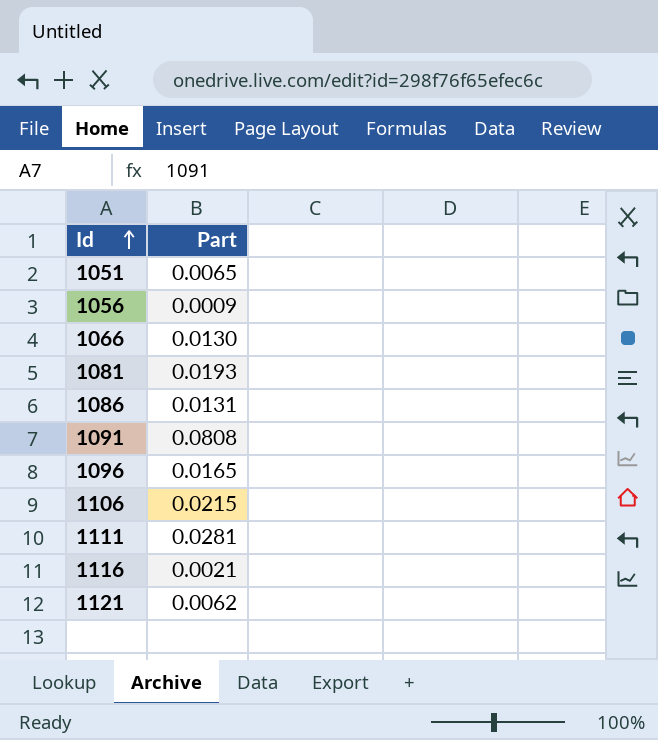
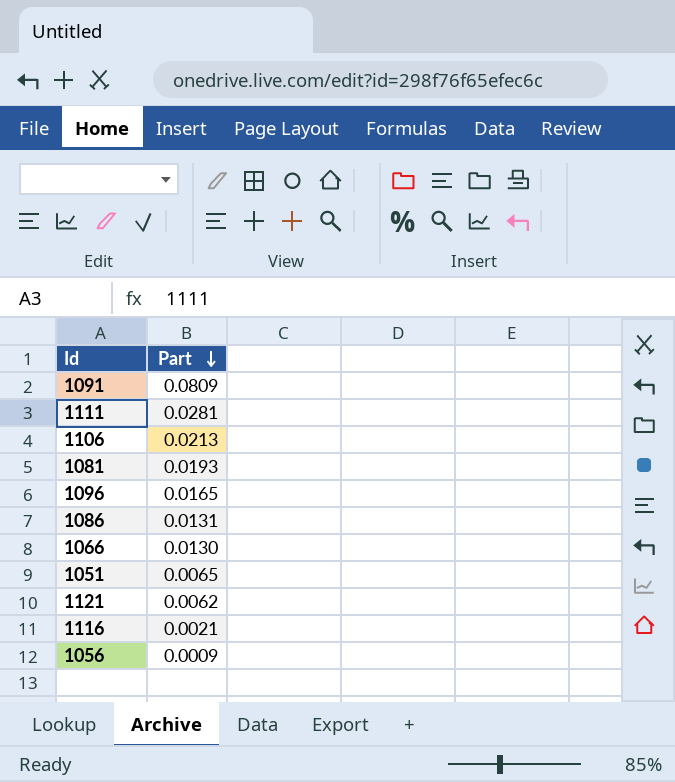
row order: Id ascending -> Part descending
1091 | Part: 0.0808 -> 0.0809
1106 | Part: 0.0215 -> 0.0213

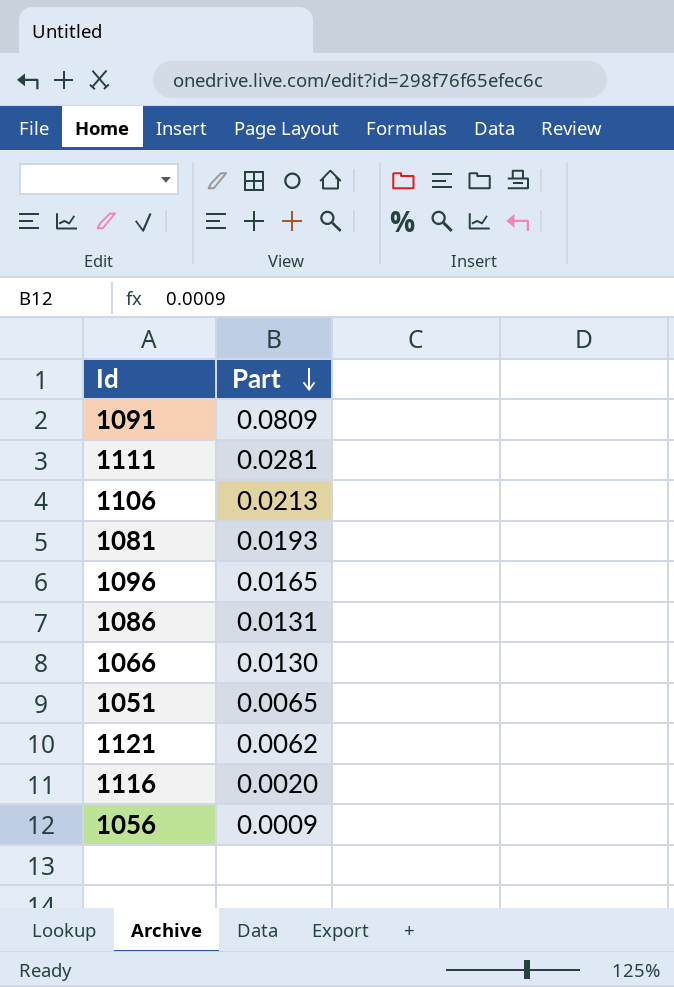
1116 | Part: 0.0021 -> 0.0020

